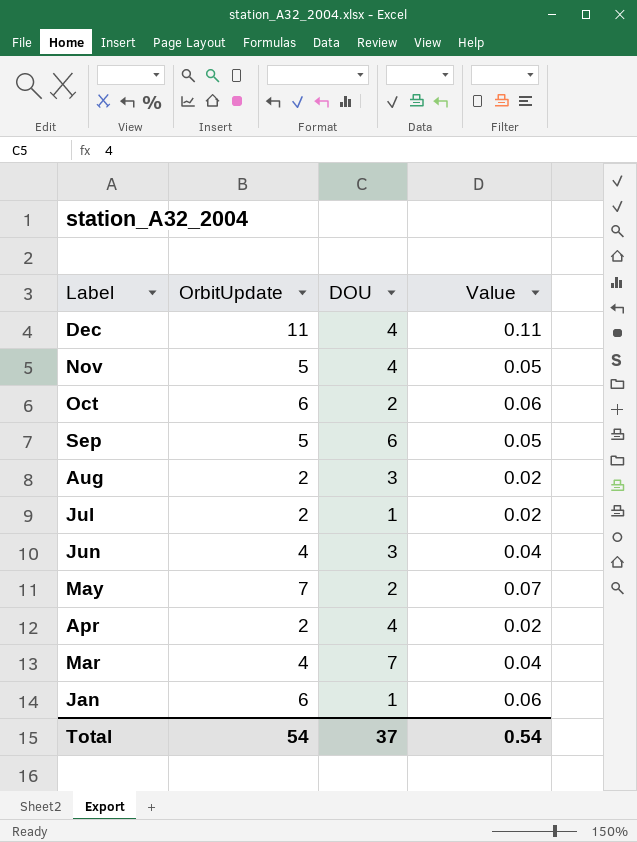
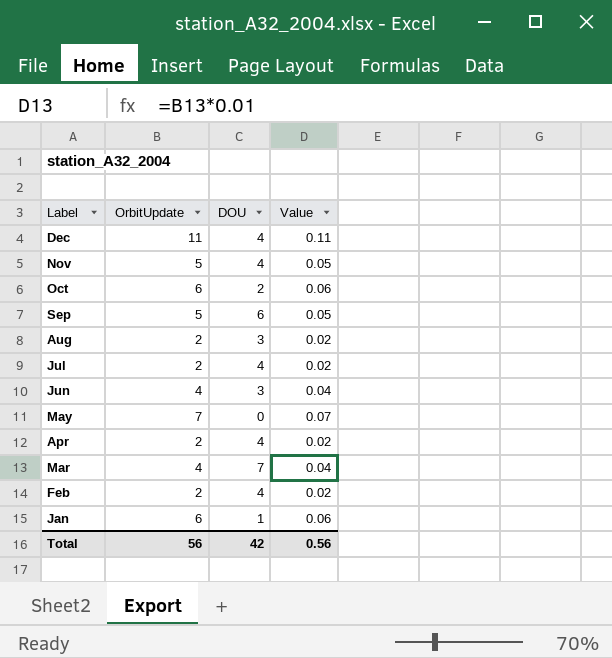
Jul | DOU: 1 -> 4
May | DOU: 2 -> 0
row Feb: none -> 2 | 4 | 0.02
Total | OrbitUpdate: 54 -> 56
Total | DOU: 37 -> 42
Total | Value: 0.54 -> 0.56

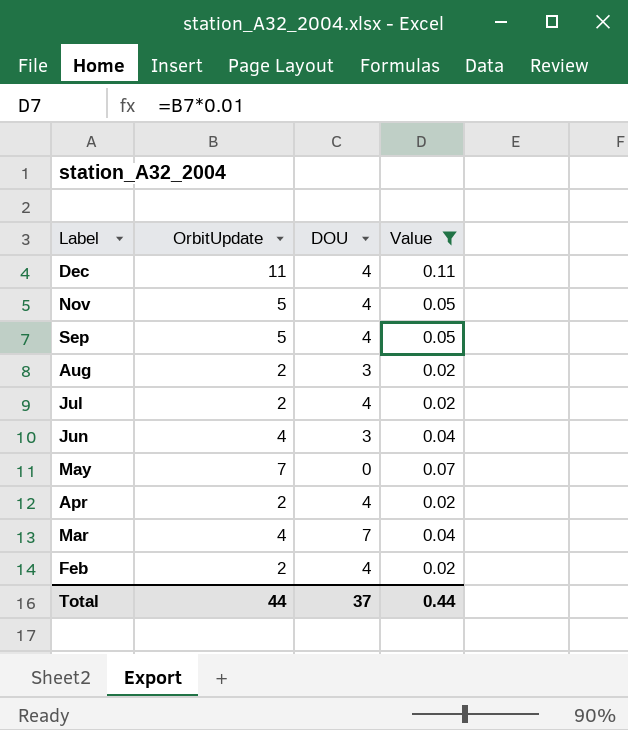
filter: none -> Value != 0.06
Sep | DOU: 6 -> 4
Total | OrbitUpdate: 56 -> 44
Total | DOU: 42 -> 37
Total | Value: 0.56 -> 0.44

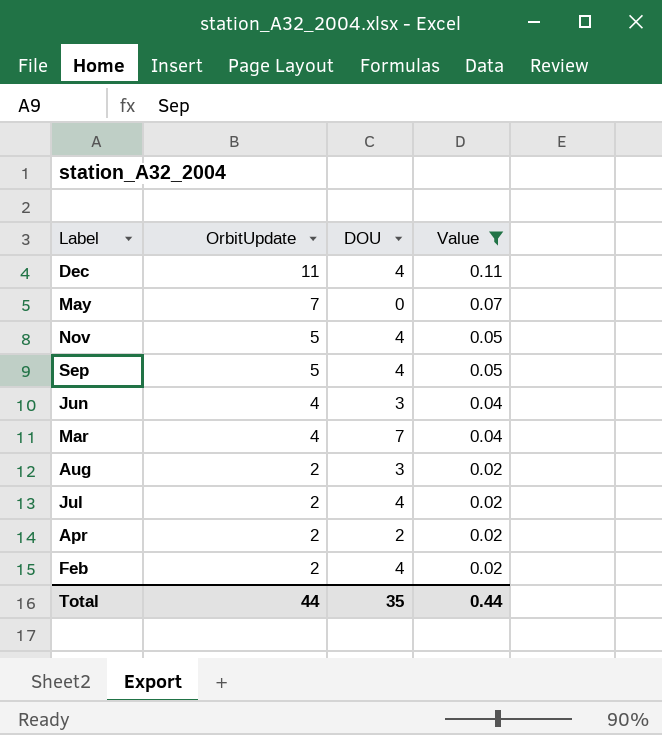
row order: Label descending -> OrbitUpdate descending
Apr | DOU: 4 -> 2
Total | DOU: 37 -> 35

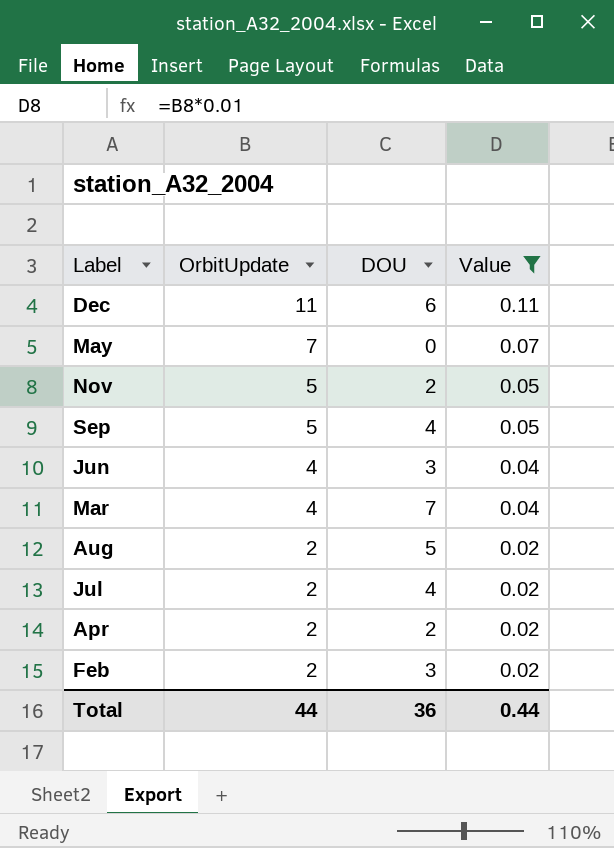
Dec | DOU: 4 -> 6
Nov | DOU: 4 -> 2
Aug | DOU: 3 -> 5
Feb | DOU: 4 -> 3
Total | DOU: 35 -> 36

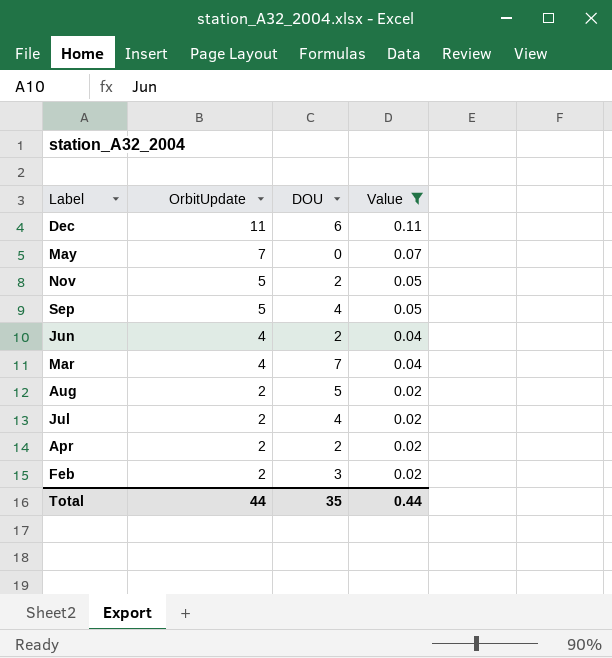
Jun | DOU: 3 -> 2
Total | DOU: 36 -> 35

